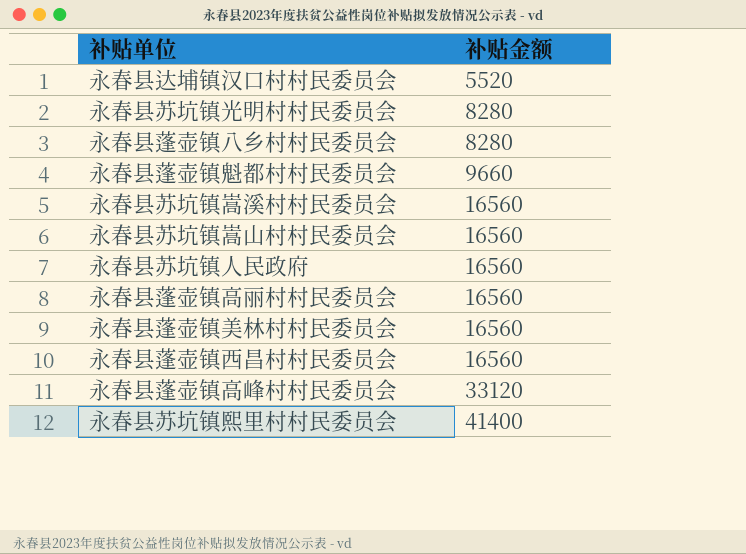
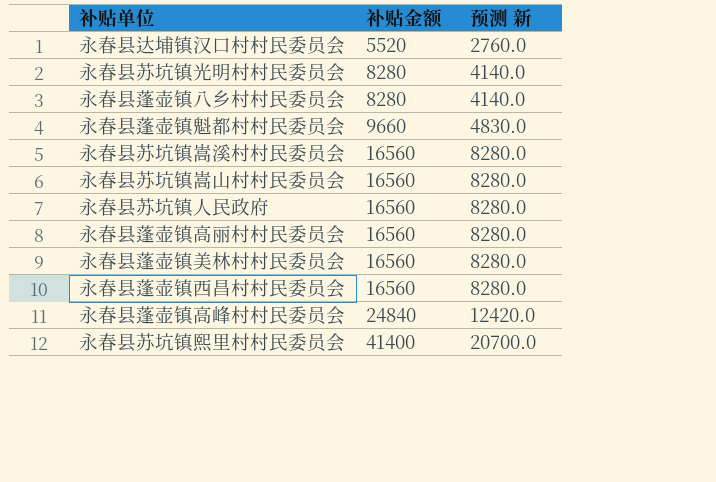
column 预测 新 | formula: none -> [补贴金额] * 0.5
永春县蓬壶镇高峰村村民委员会 | 补贴金额: 33120 -> 24840

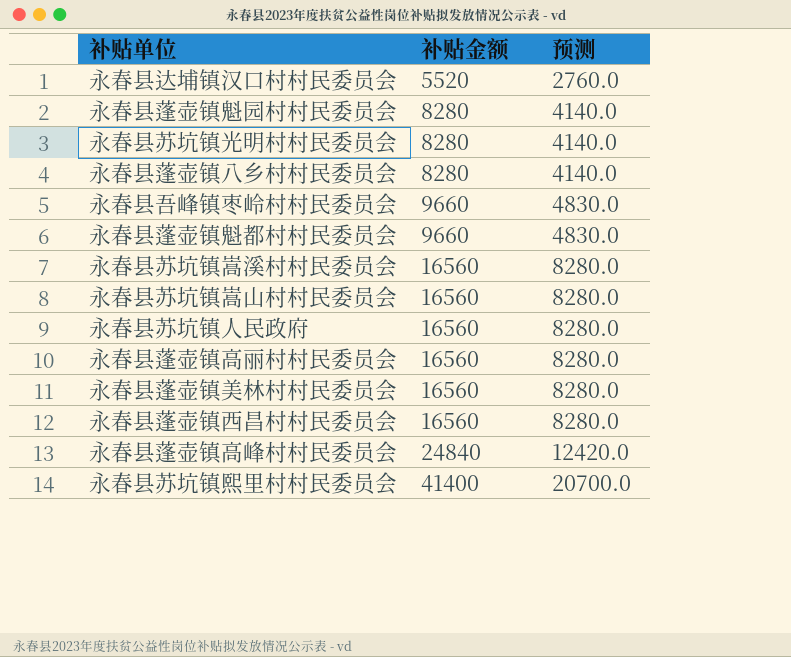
column name: 预测 新 -> 预测
row 永春县蓬壶镇魁园村村民委员会: none -> 8280 | 4140.0
row 永春县吾峰镇枣岭村村民委员会: none -> 9660 | 4830.0

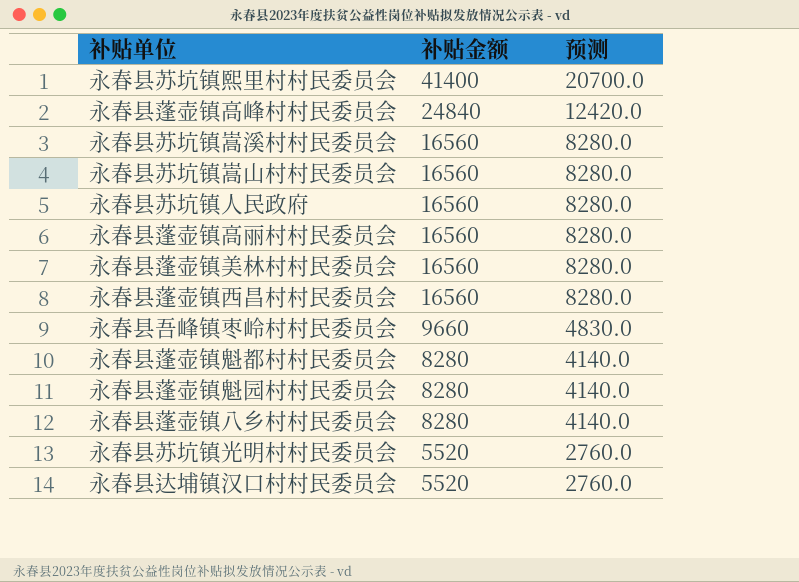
row order: 补贴金额 ascending -> 补贴金额 descending
永春县蓬壶镇魁都村村民委员会 | 补贴金额: 9660 -> 8280
永春县蓬壶镇魁都村村民委员会 | 预测: 4830.0 -> 4140.0
永春县苏坑镇光明村村民委员会 | 补贴金额: 8280 -> 5520
永春县苏坑镇光明村村民委员会 | 预测: 4140.0 -> 2760.0

